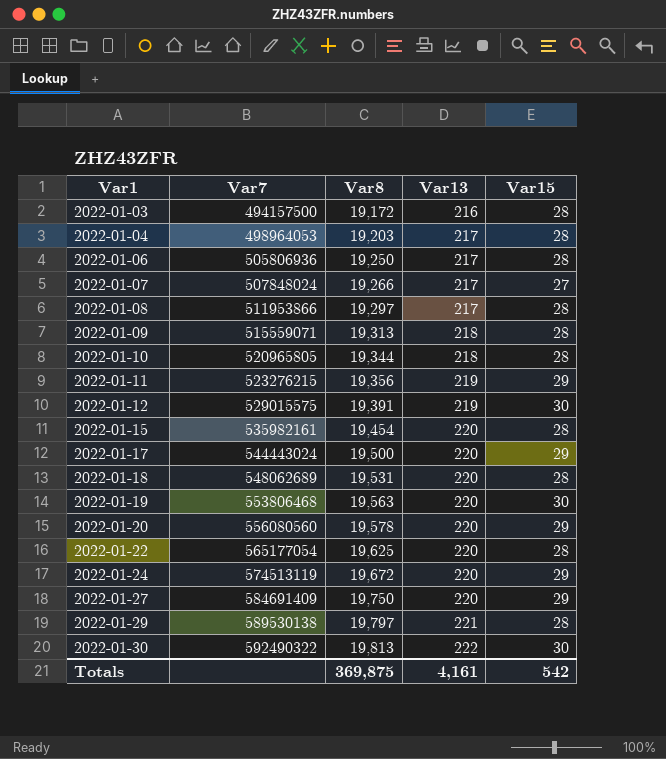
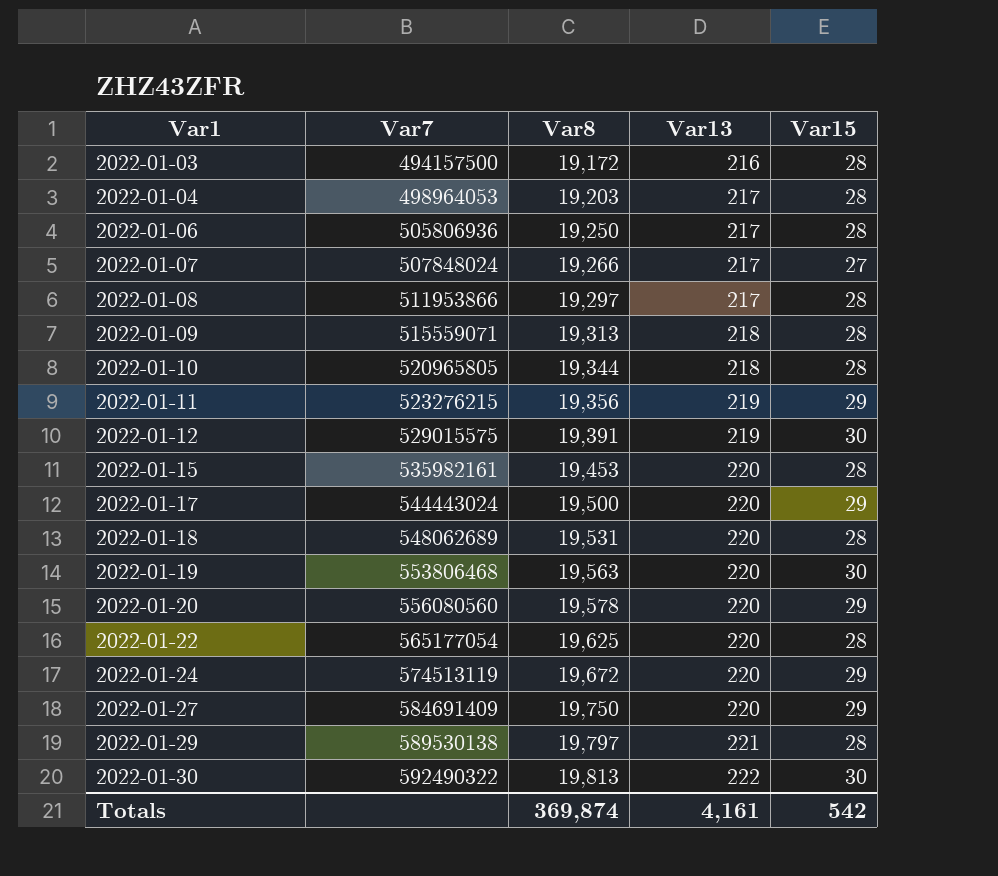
2022-01-15 | Var8: 19,454 -> 19,453
Totals | Var8: 369,875 -> 369,874

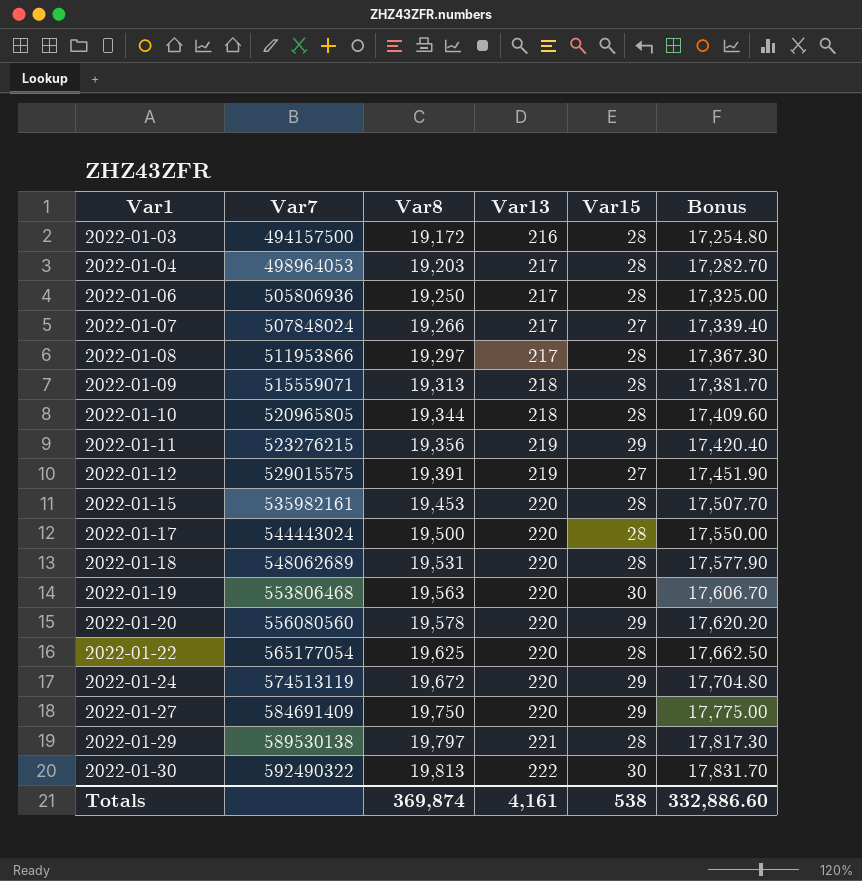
column Bonus | formula: none -> [Var8] * 0.9
2022-01-12 | Var15: 30 -> 27
2022-01-17 | Var15: 29 -> 28
Totals | Var15: 542 -> 538

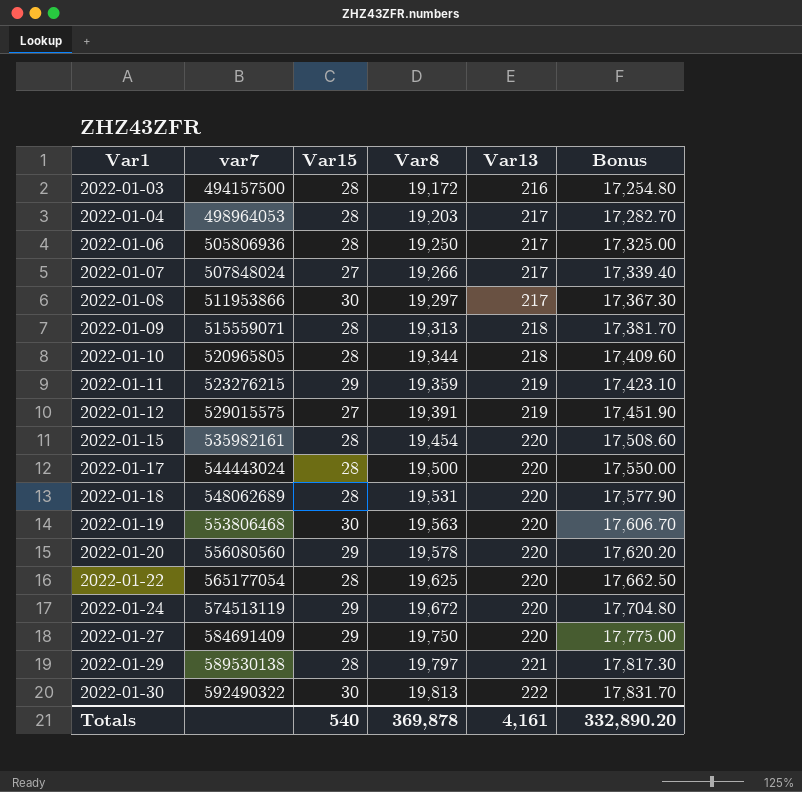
column name: Var7 -> var7
column Var15 | position: 5 -> 3
2022-01-08 | Var15: 28 -> 30
2022-01-11 | Var8: 19,356 -> 19,359
2022-01-11 | Bonus: 17,420.40 -> 17,423.10
2022-01-15 | Var8: 19,453 -> 19,454
2022-01-15 | Bonus: 17,507.70 -> 17,508.60
Totals | Var15: 538 -> 540
Totals | Var8: 369,874 -> 369,878
Totals | Bonus: 332,886.60 -> 332,890.20

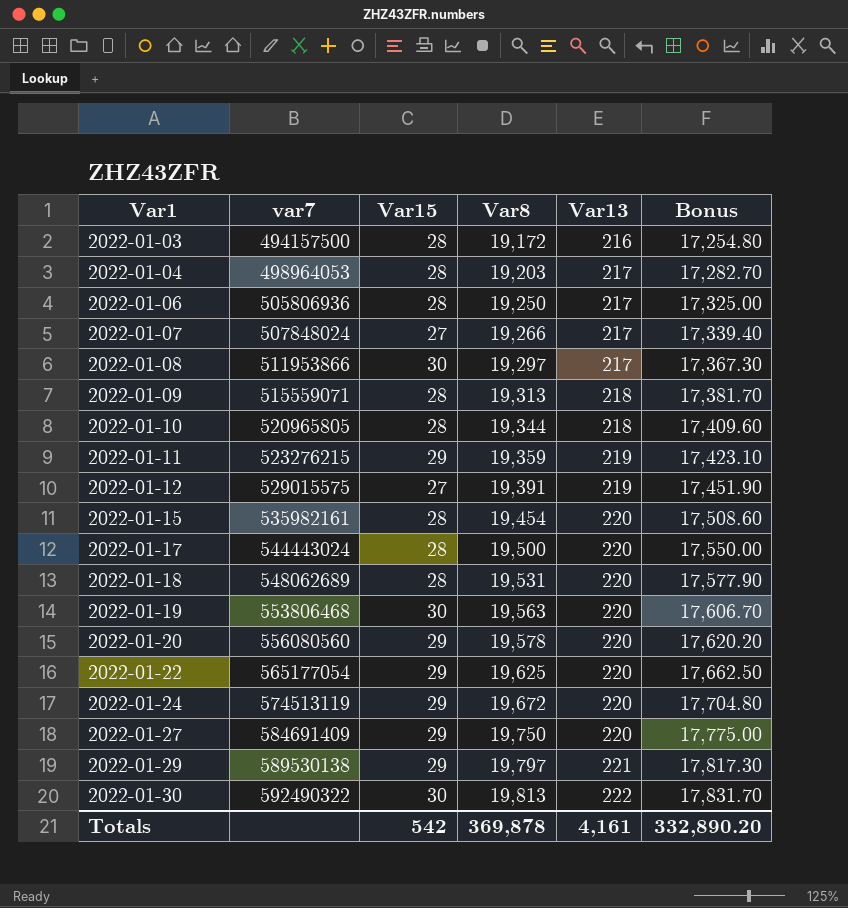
2022-01-22 | Var15: 28 -> 29
2022-01-29 | Var15: 28 -> 29
Totals | Var15: 540 -> 542

